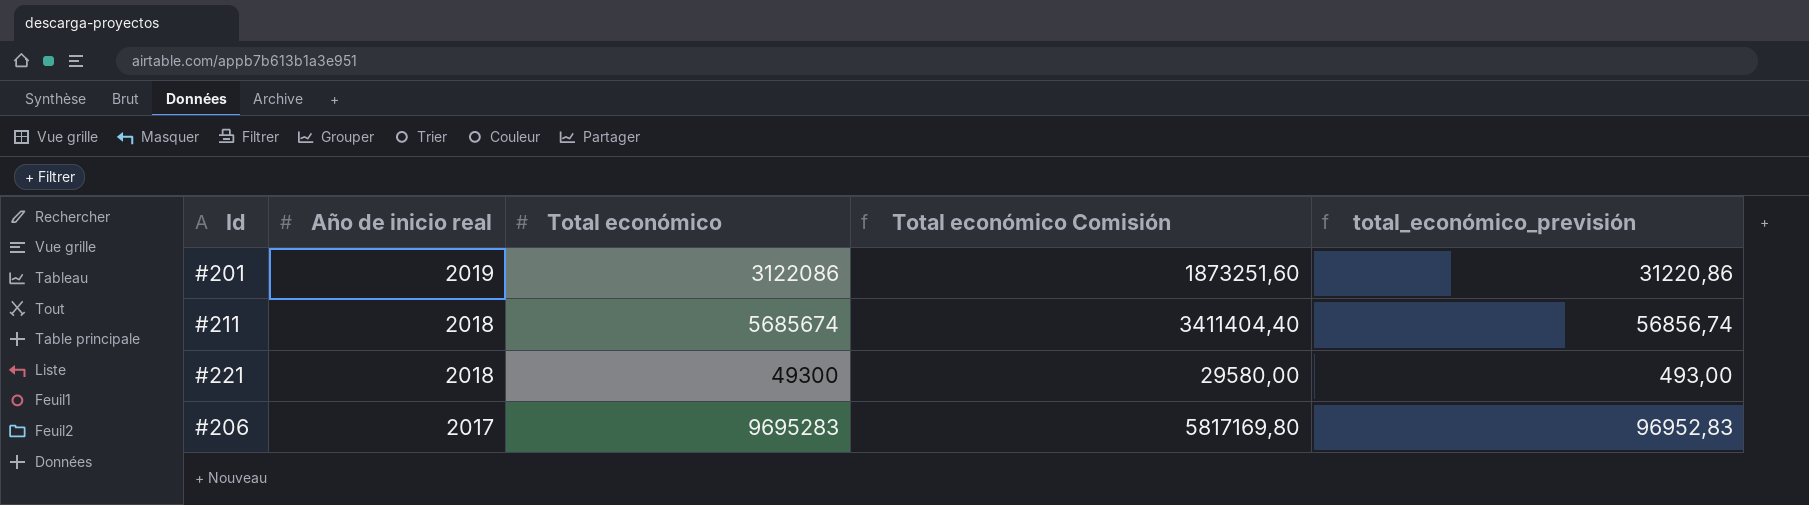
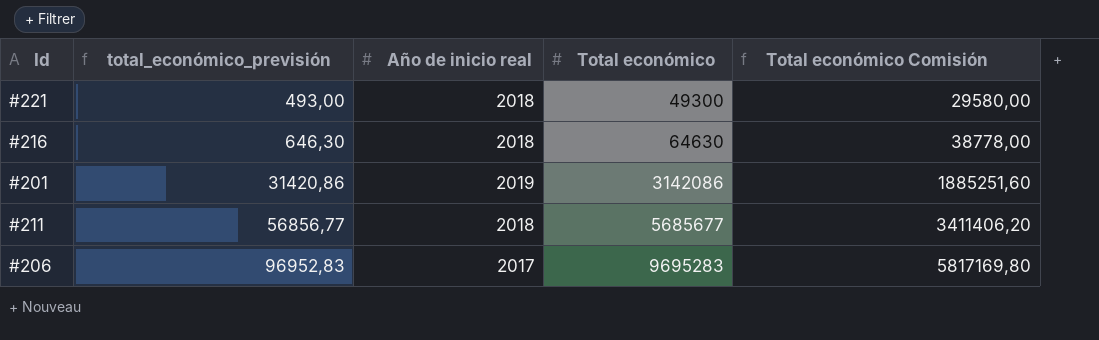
row order: Año de inicio real descending -> total_económico_previsión ascending
column total_económico_previsión | position: 5 -> 2
row #216: none -> 646,30 | 2018 | 64630 | 38778,00
#201 | total_económico_previsión: 31220,86 -> 31420,86
#201 | Total económico: 3122086 -> 3142086
#201 | Total económico Comisión: 1873251,60 -> 1885251,60
#211 | total_económico_previsión: 56856,74 -> 56856,77
#211 | Total económico: 5685674 -> 5685677
#211 | Total económico Comisión: 3411404,40 -> 3411406,20

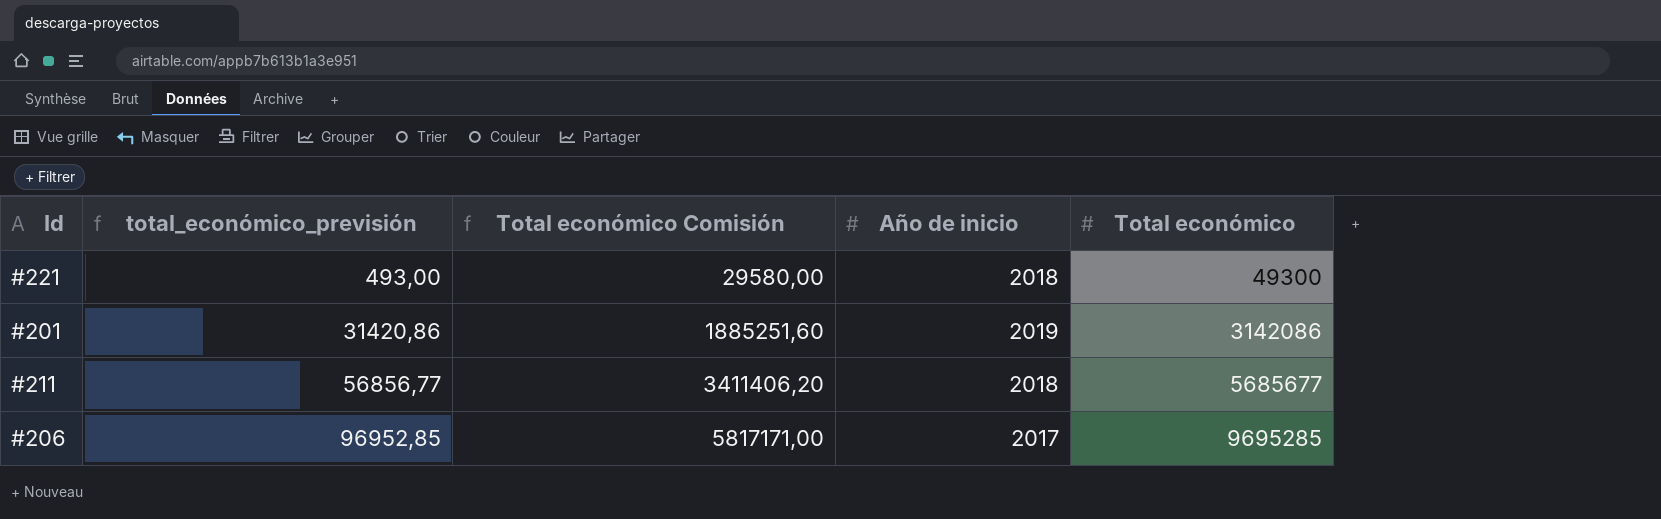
column Total económico Comisión | position: 5 -> 3
column name: Año de inicio real -> Año de inicio
row #216: 646,30 | 2018 | 64630 | 38778,00 -> none
#206 | total_económico_previsión: 96952,83 -> 96952,85
#206 | Total económico Comisión: 5817169,80 -> 5817171,00
#206 | Total económico: 9695283 -> 9695285

